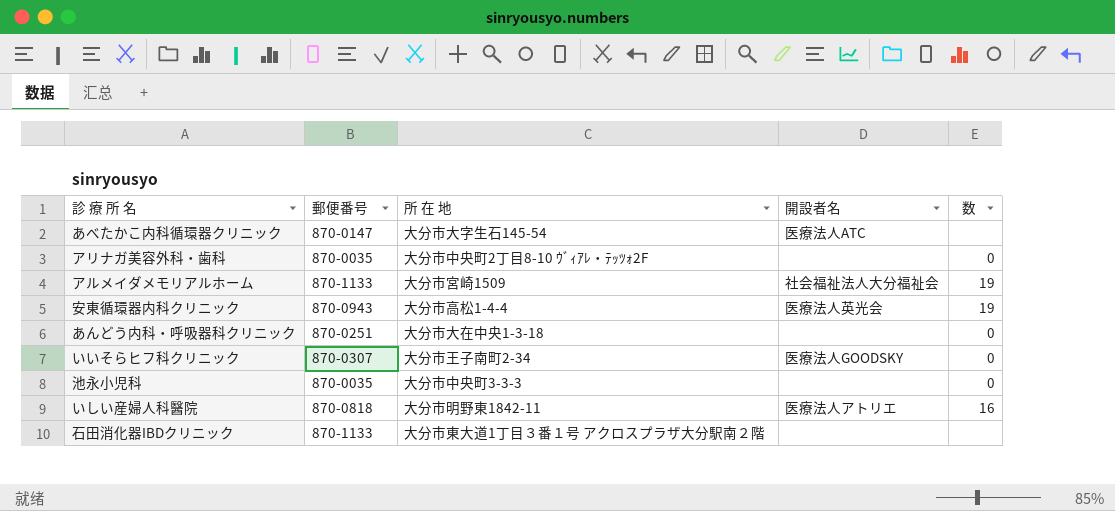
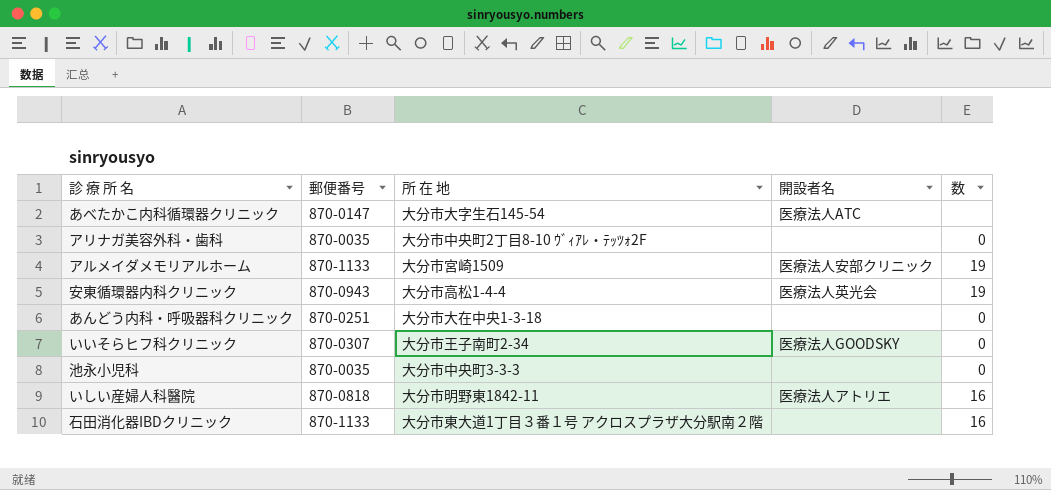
アルメイダメモリアルホーム | 開設者名: 社会福祉法人大分福祉会 -> 医療法人安部クリニック
石田消化器IBDクリニック | 数: none -> 16

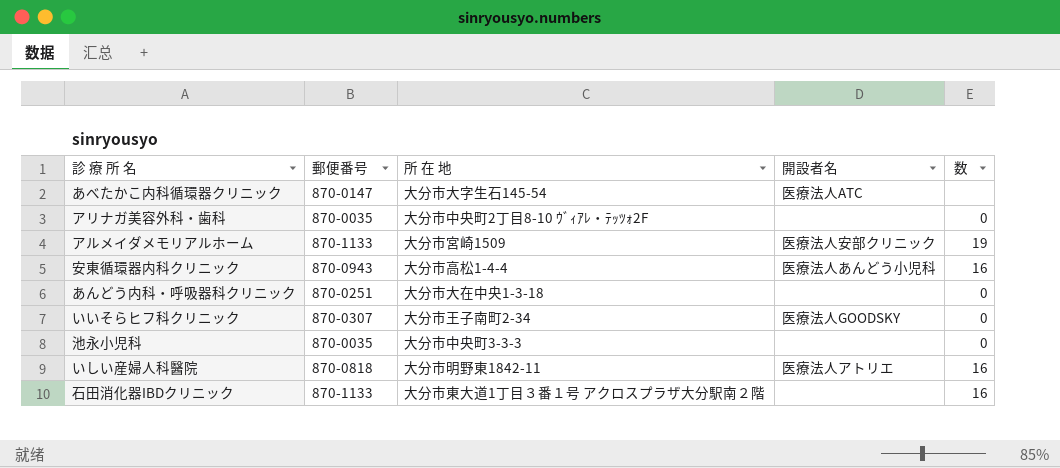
安東循環器内科クリニック | 開設者名: 医療法人英光会 -> 医療法人あんどう小児科
安東循環器内科クリニック | 数: 19 -> 16

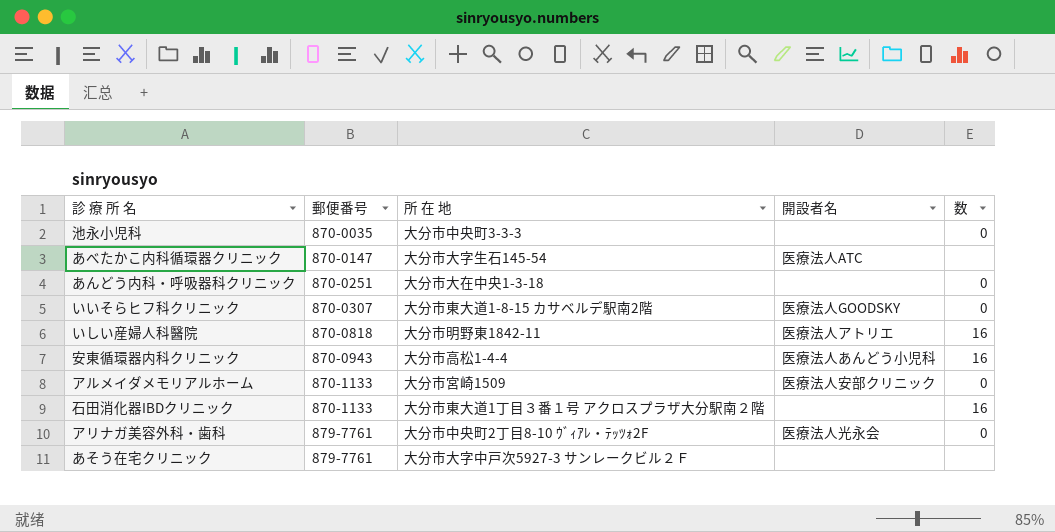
row order: none -> 郵便番号 ascending
いいそらヒフ科クリニック | 所 在 地: 大分市王子南町2-34 -> 大分市東大道1-8-15 カサベルデ駅南2階
アルメイダメモリアルホーム | 数: 19 -> 0
アリナガ美容外科・歯科 | 郵便番号: 870-0035 -> 879-7761
アリナガ美容外科・歯科 | 開設者名: none -> 医療法人光永会
row あそう在宅クリニック: none -> 879-7761 | 大分市大字中戸次5927-3 サンレークビル２Ｆ | none | none

